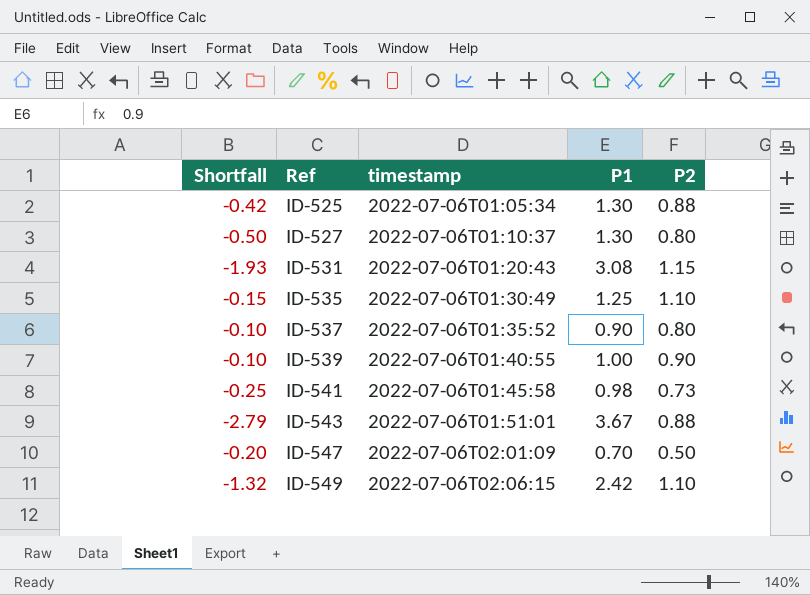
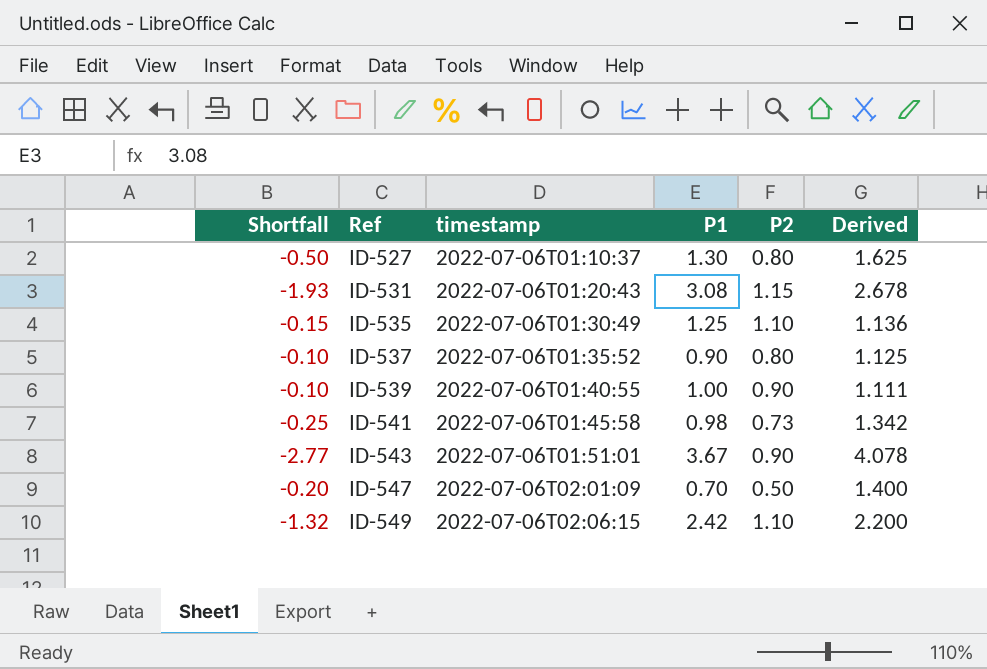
column Derived | formula: none -> [P1] / [P2]
row ID-525: -0.42 | 2022-07-06T01:05:34 | 1.30 | 0.88 -> none
ID-543 | Shortfall: -2.79 -> -2.77
ID-543 | P2: 0.88 -> 0.90

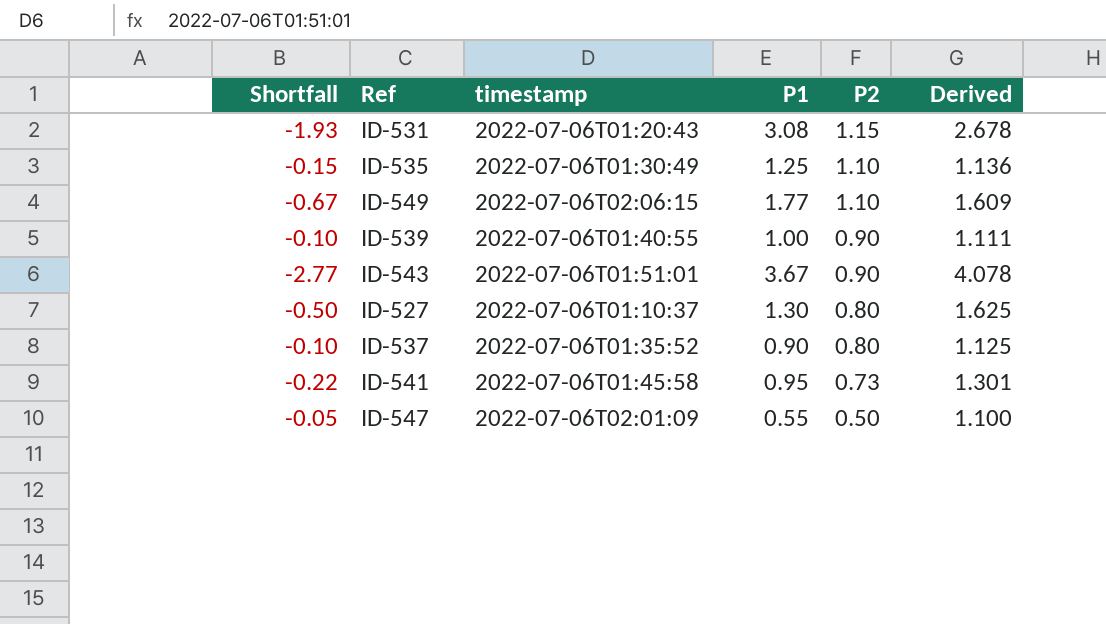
row order: Ref ascending -> P2 descending
ID-549 | Shortfall: -1.32 -> -0.67
ID-549 | P1: 2.42 -> 1.77
ID-549 | Derived: 2.200 -> 1.609
ID-541 | Shortfall: -0.25 -> -0.22
ID-541 | P1: 0.98 -> 0.95
ID-541 | Derived: 1.342 -> 1.301
ID-547 | Shortfall: -0.20 -> -0.05
ID-547 | P1: 0.70 -> 0.55
ID-547 | Derived: 1.400 -> 1.100

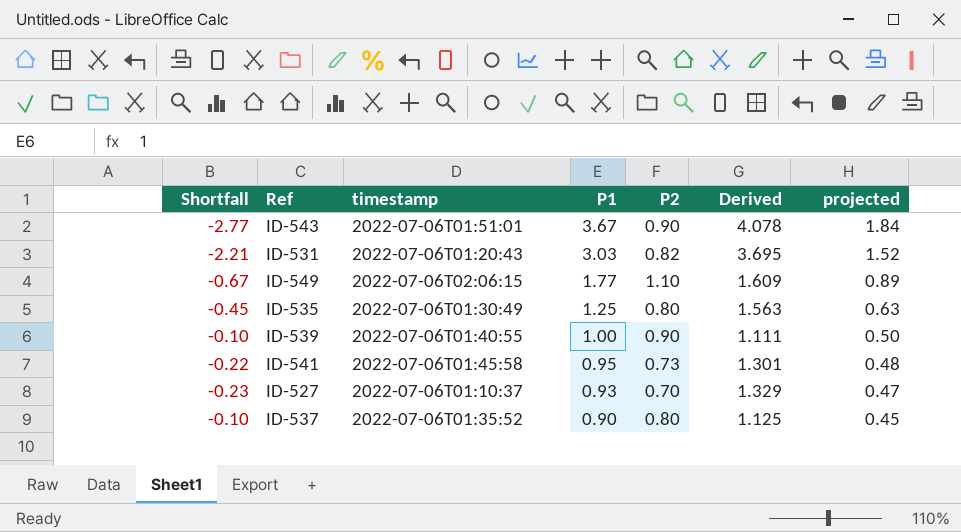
row order: P2 descending -> P1 descending
column projected | formula: none -> [P1] * 0.5
row ID-547: -0.05 | 2022-07-06T02:01:09 | 0.55 | 0.50 | 1.100 -> none
ID-531 | Shortfall: -1.93 -> -2.21
ID-531 | P1: 3.08 -> 3.03
ID-531 | P2: 1.15 -> 0.82
ID-531 | Derived: 2.678 -> 3.695
ID-535 | Shortfall: -0.15 -> -0.45
ID-535 | P2: 1.10 -> 0.80
ID-535 | Derived: 1.136 -> 1.563
ID-527 | Shortfall: -0.50 -> -0.23
ID-527 | P1: 1.30 -> 0.93
ID-527 | P2: 0.80 -> 0.70
ID-527 | Derived: 1.625 -> 1.329

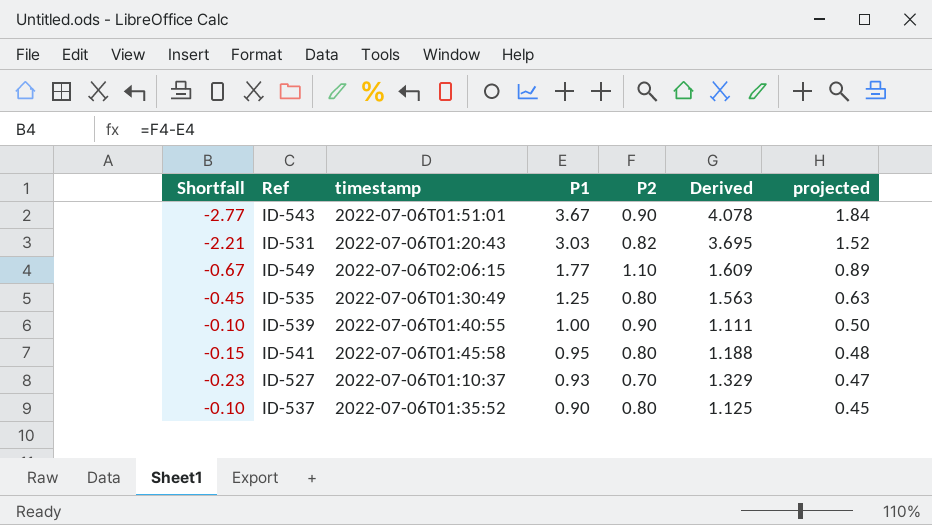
ID-541 | Shortfall: -0.22 -> -0.15
ID-541 | P2: 0.73 -> 0.80
ID-541 | Derived: 1.301 -> 1.188

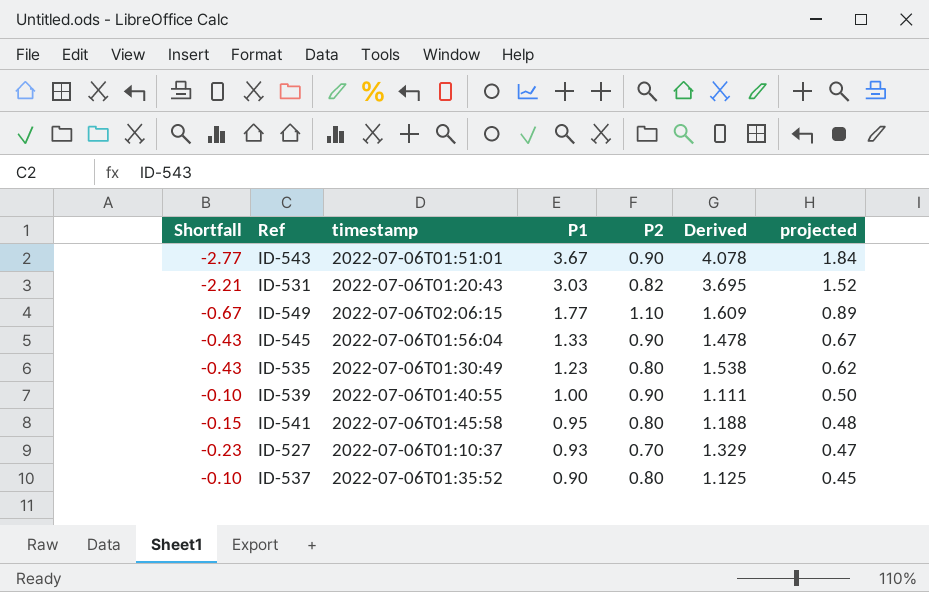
row ID-545: none -> -0.43 | 2022-07-06T01:56:04 | 1.33 | 0.90 | 1.478 | 0.67
ID-535 | Shortfall: -0.45 -> -0.43
ID-535 | P1: 1.25 -> 1.23
ID-535 | Derived: 1.563 -> 1.538
ID-535 | projected: 0.63 -> 0.62

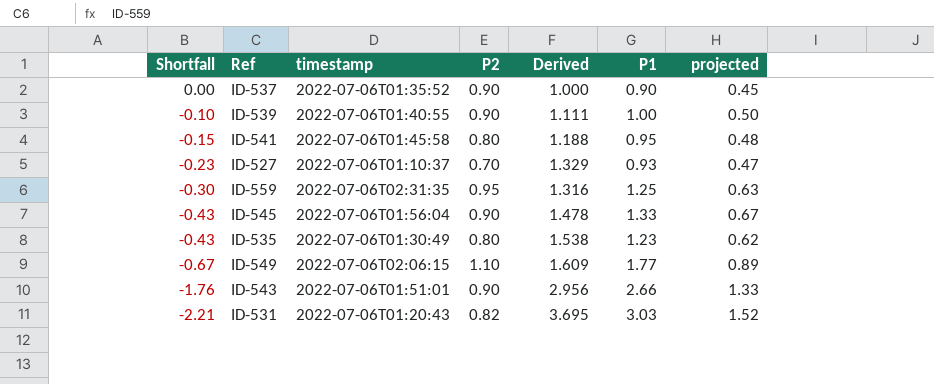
row order: P1 descending -> Shortfall descending
column P1 | position: 4 -> 6
ID-537 | Shortfall: -0.10 -> 0.00
ID-537 | P2: 0.80 -> 0.90
ID-537 | Derived: 1.125 -> 1.000
row ID-559: none -> -0.30 | 2022-07-06T02:31:35 | 0.95 | 1.316 | 1.25 | 0.63
ID-543 | Shortfall: -2.77 -> -1.76
ID-543 | Derived: 4.078 -> 2.956
ID-543 | P1: 3.67 -> 2.66
ID-543 | projected: 1.84 -> 1.33

